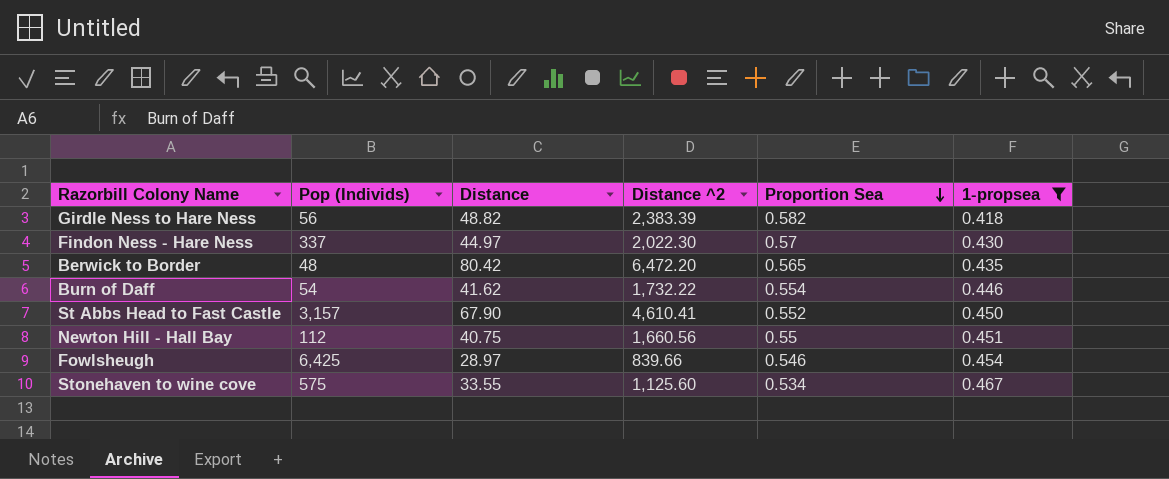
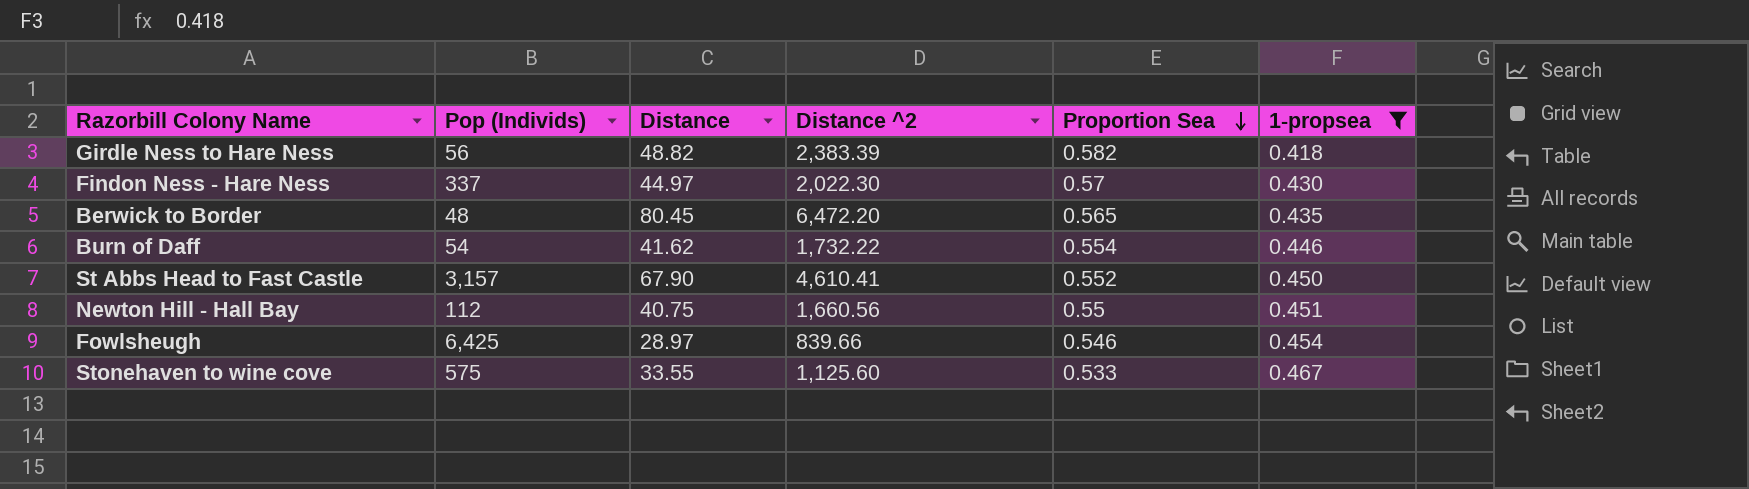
Berwick to Border | Distance: 80.42 -> 80.45
Stonehaven to wine cove | Proportion Sea: 0.534 -> 0.533

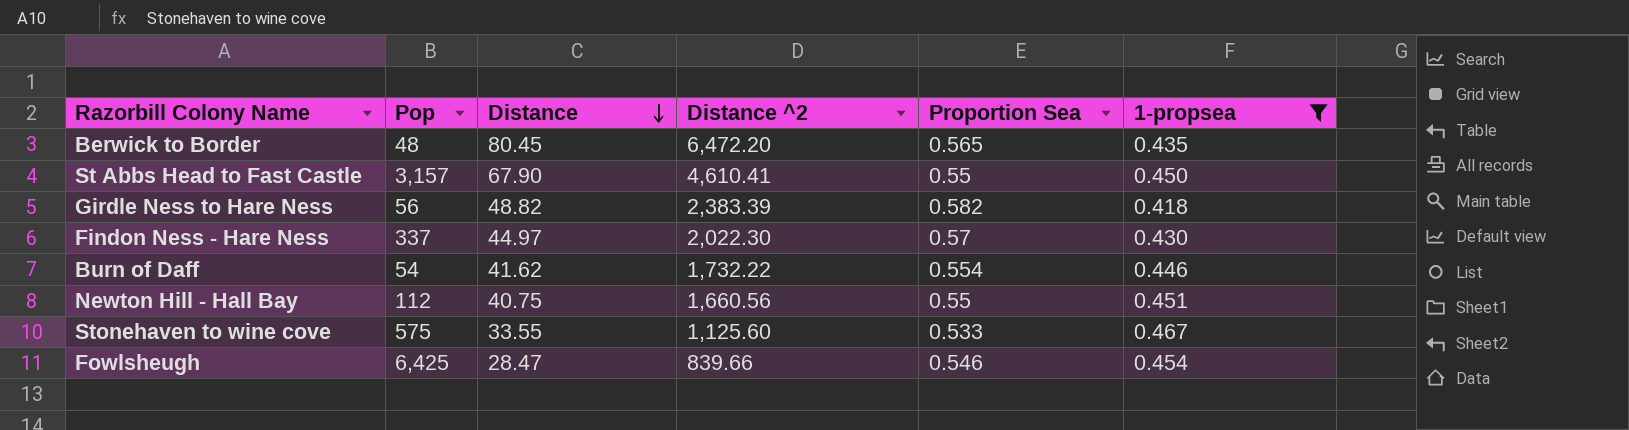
row order: Proportion Sea descending -> Distance descending
column name: Pop (Individs) -> Pop
St Abbs Head to Fast Castle | Proportion Sea: 0.552 -> 0.55
Fowlsheugh | Distance: 28.97 -> 28.47

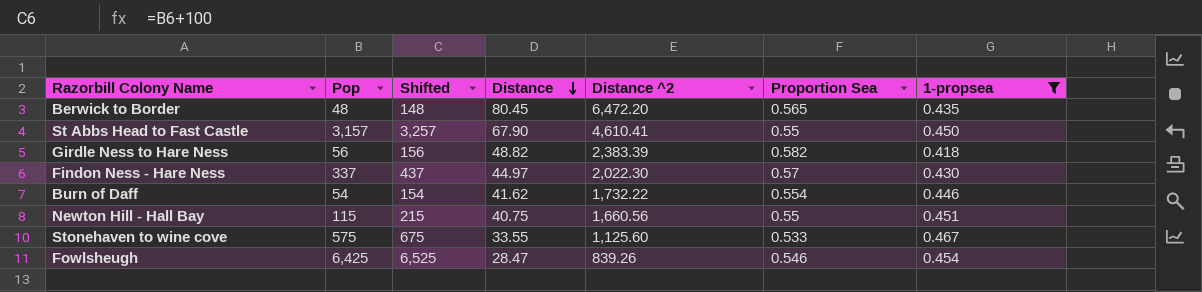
column Shifted | formula: none -> [Pop] + 100
Newton Hill - Hall Bay | Pop: 112 -> 115
Fowlsheugh | Distance ^2: 839.66 -> 839.26

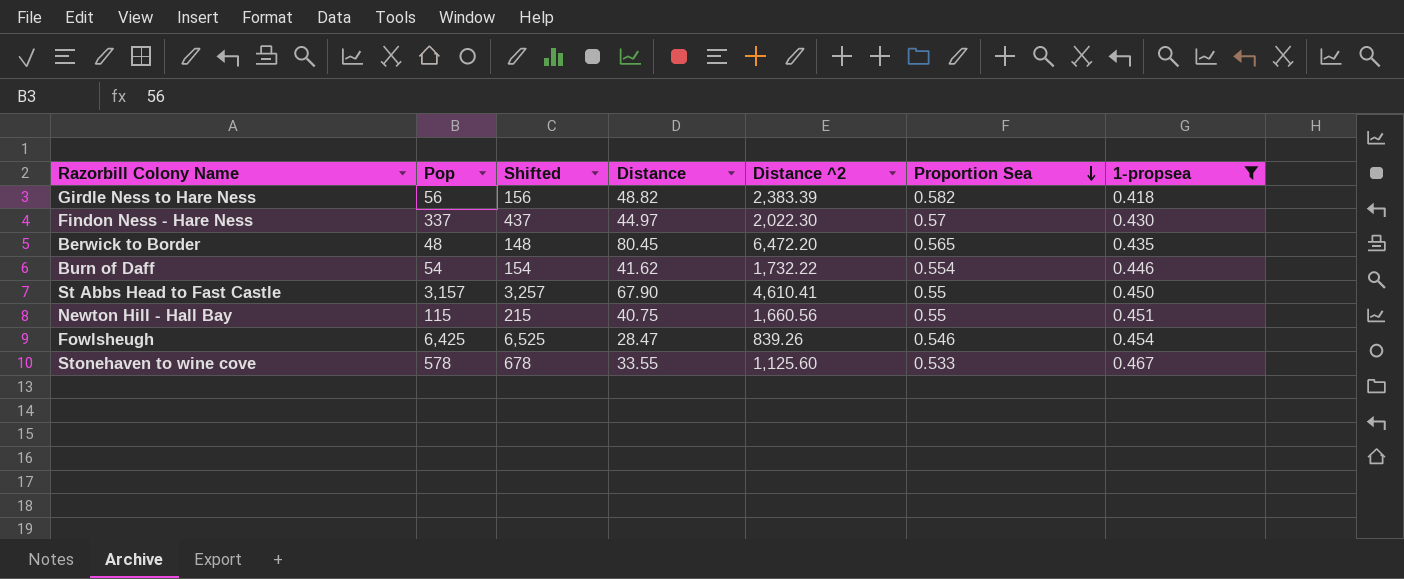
row order: Distance descending -> Proportion Sea descending
Stonehaven to wine cove | Pop: 575 -> 578
Stonehaven to wine cove | Shifted: 675 -> 678

